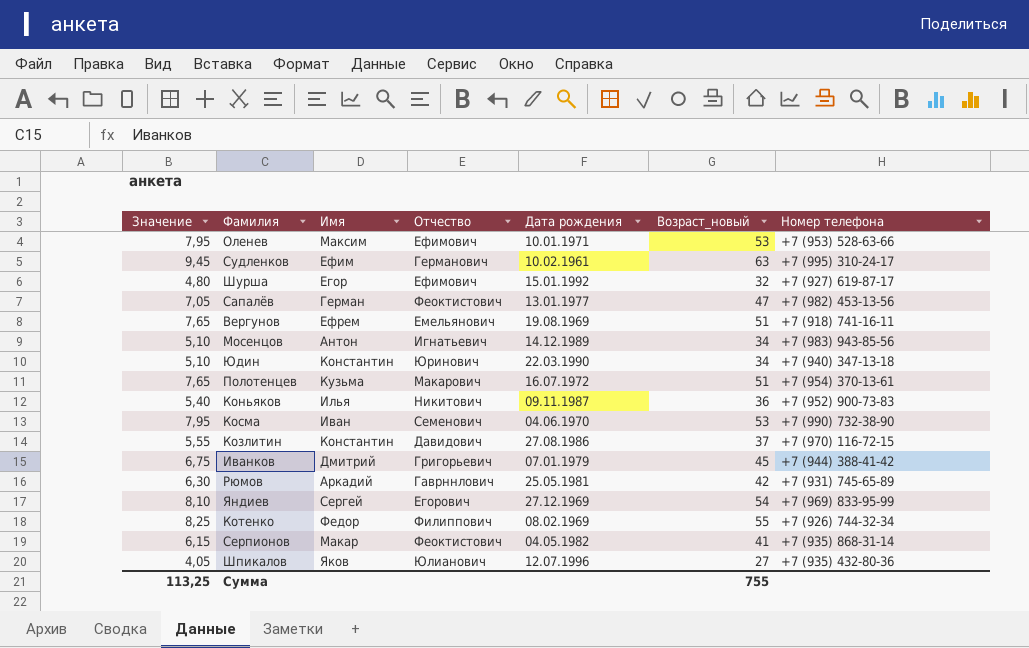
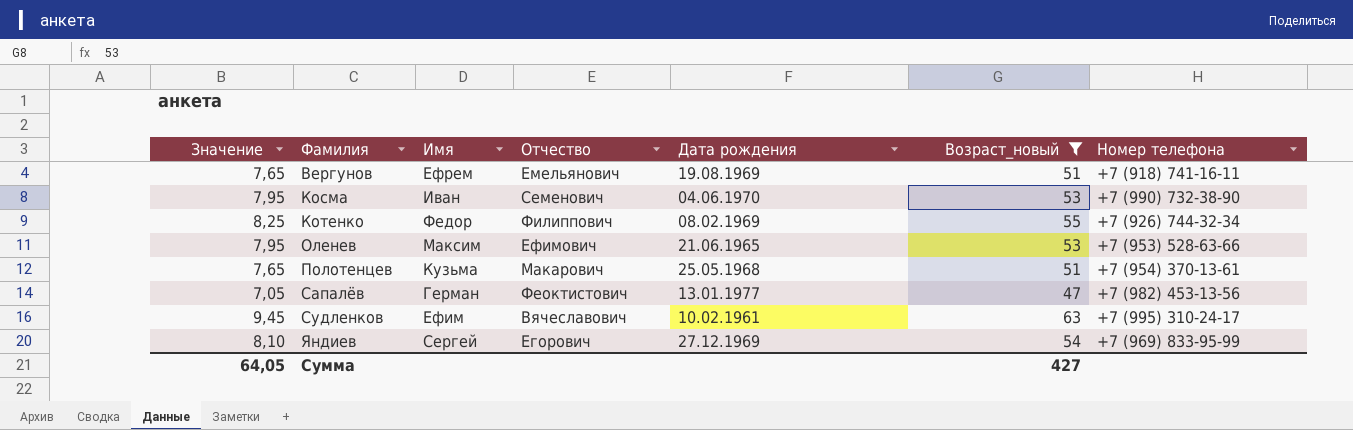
filter: none -> Возраст_новый >= 47
row order: none -> Фамилия ascending
Оленев | Дата рождения: 10.01.1971 -> 21.06.1965
Полотенцев | Дата рождения: 16.07.1972 -> 25.05.1968
Судленков | Отчество: Германович -> Вячеславович
Сумма | Значение: 113,25 -> 64,05
Сумма | Возраст_новый: 755 -> 427

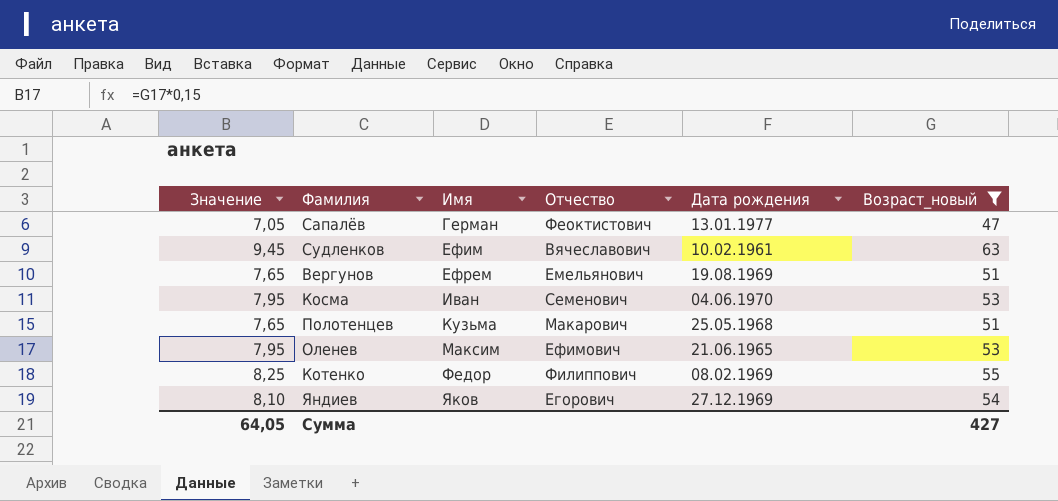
row order: Фамилия ascending -> Имя ascending
column Номер телефона | position: 7 -> none
Яндиев | Имя: Сергей -> Яков

